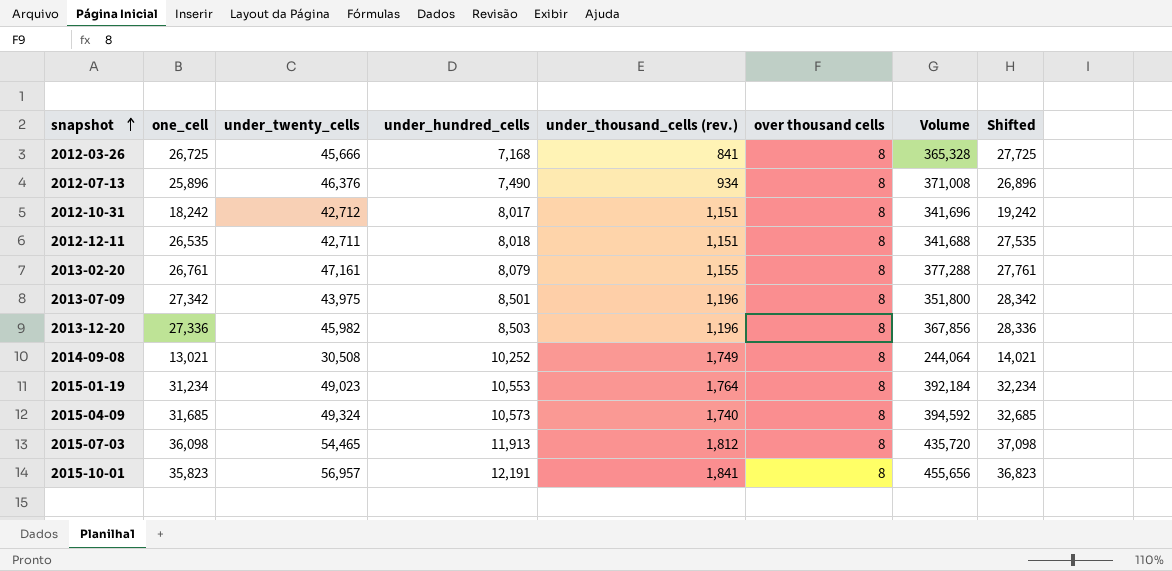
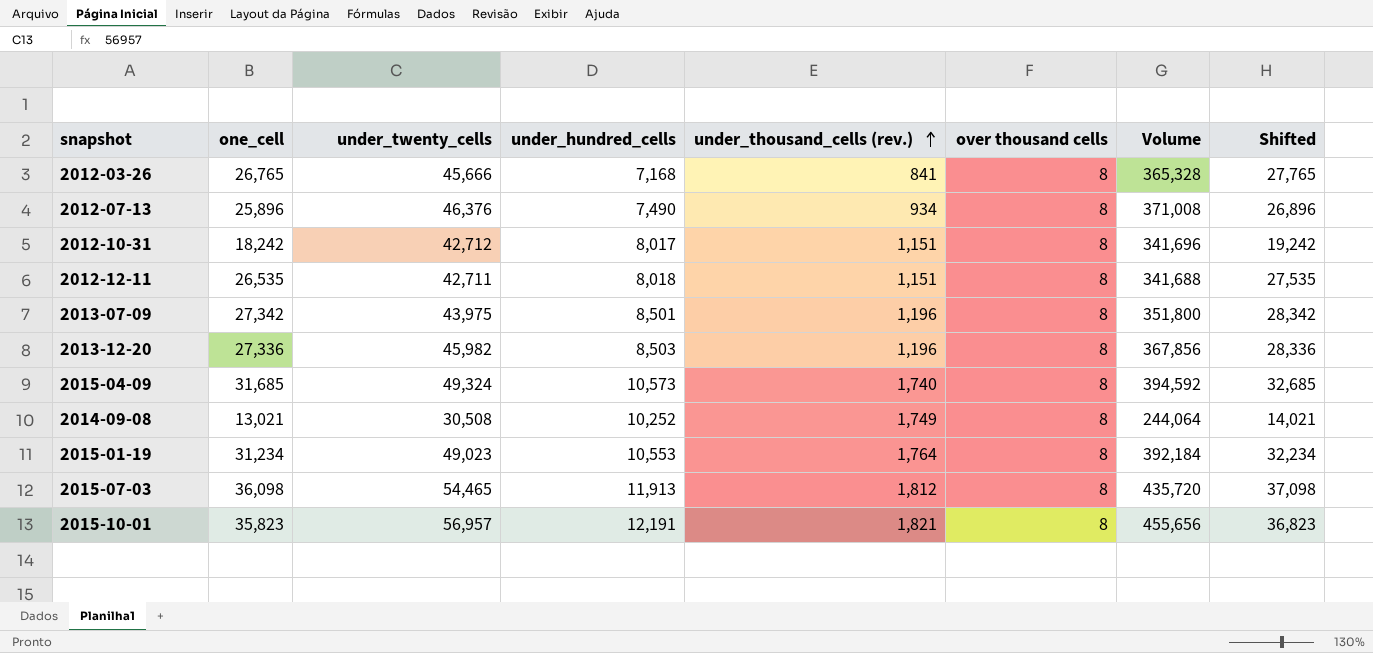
row order: snapshot ascending -> under_thousand_cells (rev.) ascending
row 2013-02-20: 26,761 | 47,161 | 8,079 | 1,155 | 8 | 377,288 | 27,761 -> none
2012-03-26 | one_cell: 26,725 -> 26,765
2012-03-26 | Shifted: 27,725 -> 27,765
2015-10-01 | under_thousand_cells (rev.): 1,841 -> 1,821

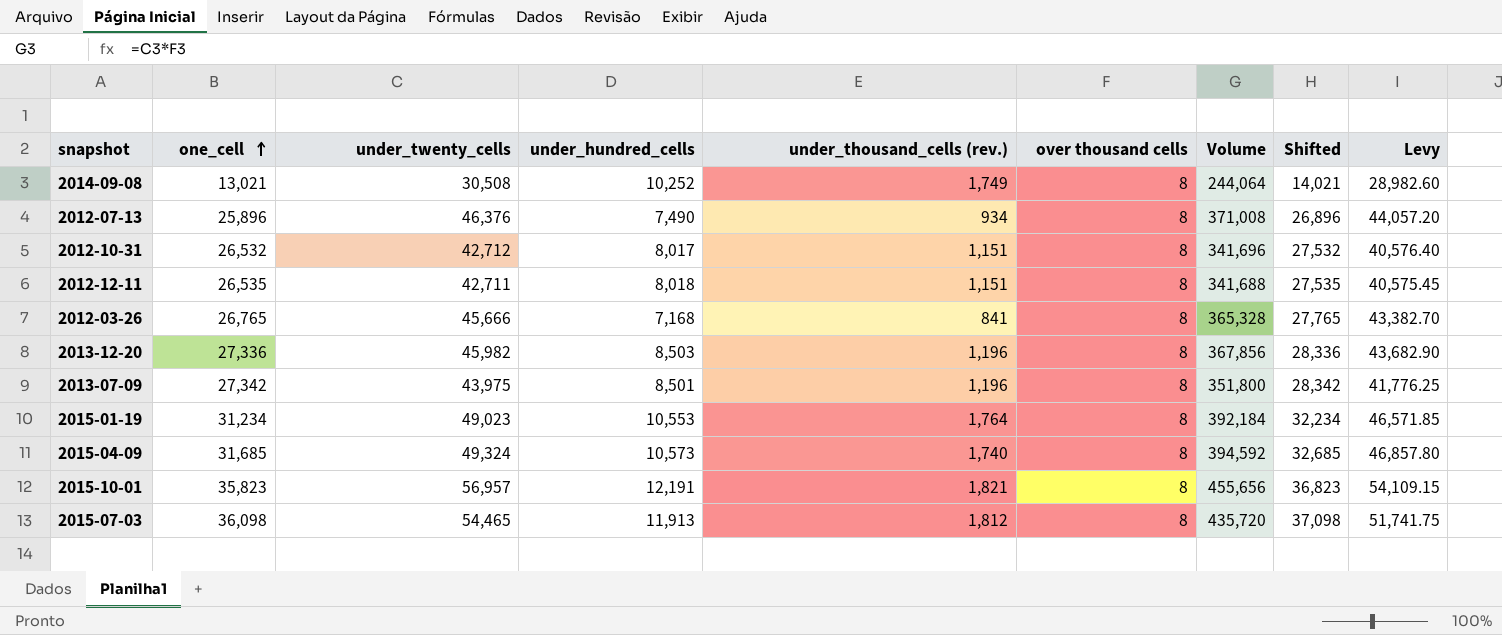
row order: under_thousand_cells (rev.) ascending -> one_cell ascending
column Levy | formula: none -> [under_twenty_cells] * 0.95
2012-10-31 | one_cell: 18,242 -> 26,532
2012-10-31 | Shifted: 19,242 -> 27,532

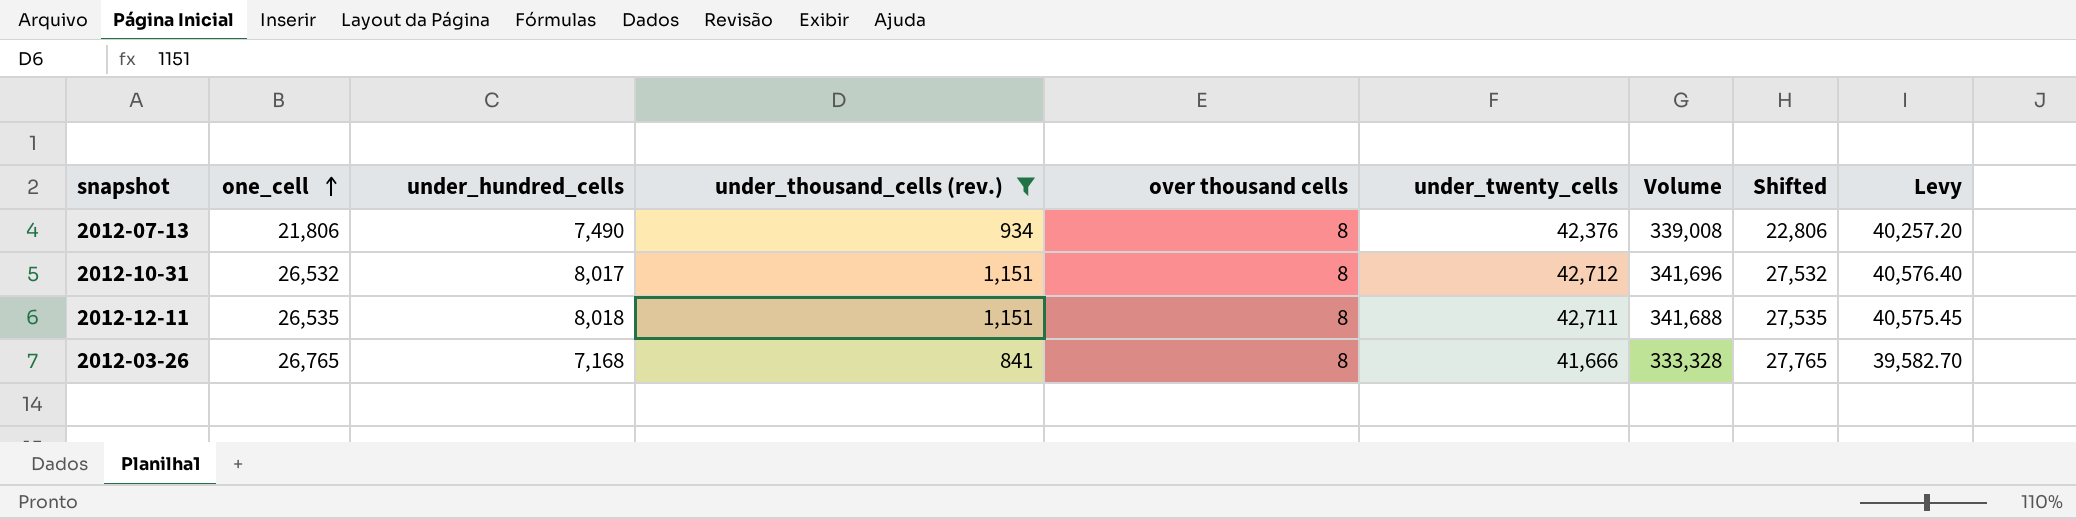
filter: none -> under_thousand_cells (rev.) <= 1,151
column under_twenty_cells | position: 3 -> 6
2012-07-13 | one_cell: 25,896 -> 21,806
2012-07-13 | under_twenty_cells: 46,376 -> 42,376
2012-07-13 | Volume: 371,008 -> 339,008
2012-07-13 | Shifted: 26,896 -> 22,806
2012-07-13 | Levy: 44,057.20 -> 40,257.20
2012-03-26 | under_twenty_cells: 45,666 -> 41,666
2012-03-26 | Volume: 365,328 -> 333,328
2012-03-26 | Levy: 43,382.70 -> 39,582.70

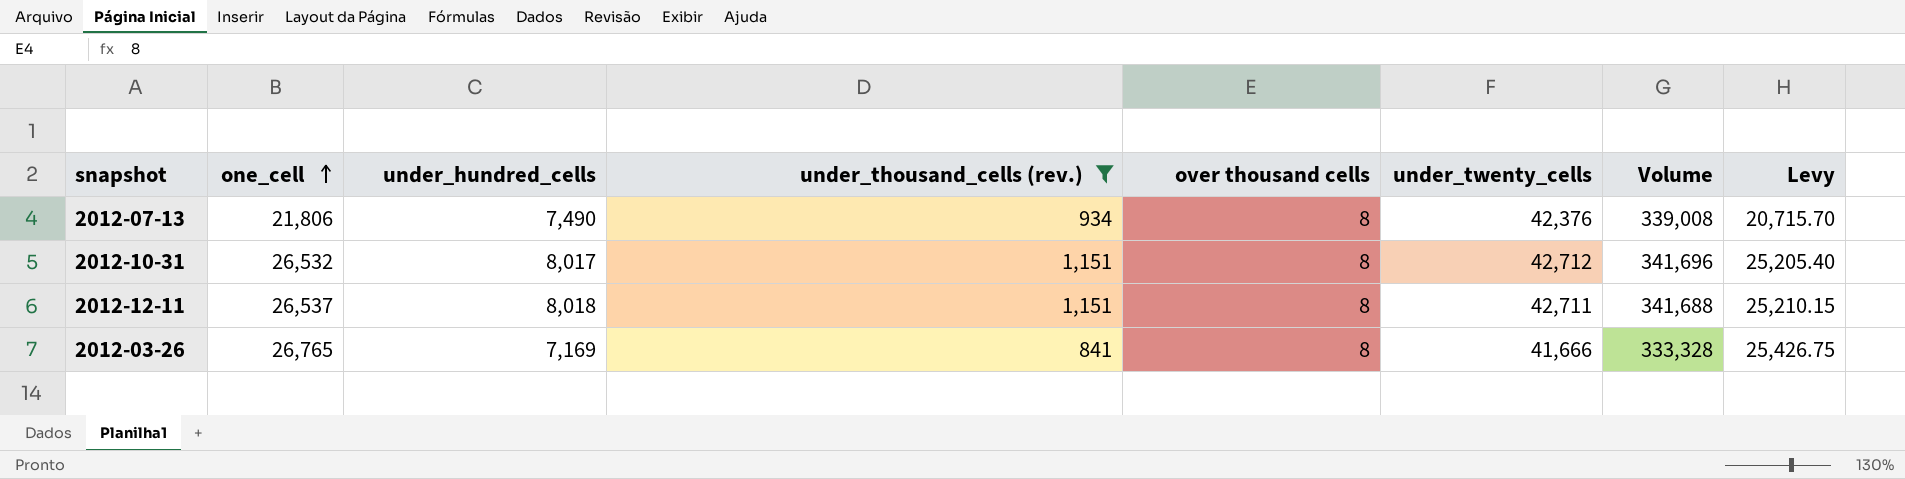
column Shifted | formula: [one_cell] + 1000 -> none
column Levy | formula: [under_twenty_cells] * 0.95 -> [one_cell] * 0.95
2012-12-11 | one_cell: 26,535 -> 26,537
2012-03-26 | under_hundred_cells: 7,168 -> 7,169

